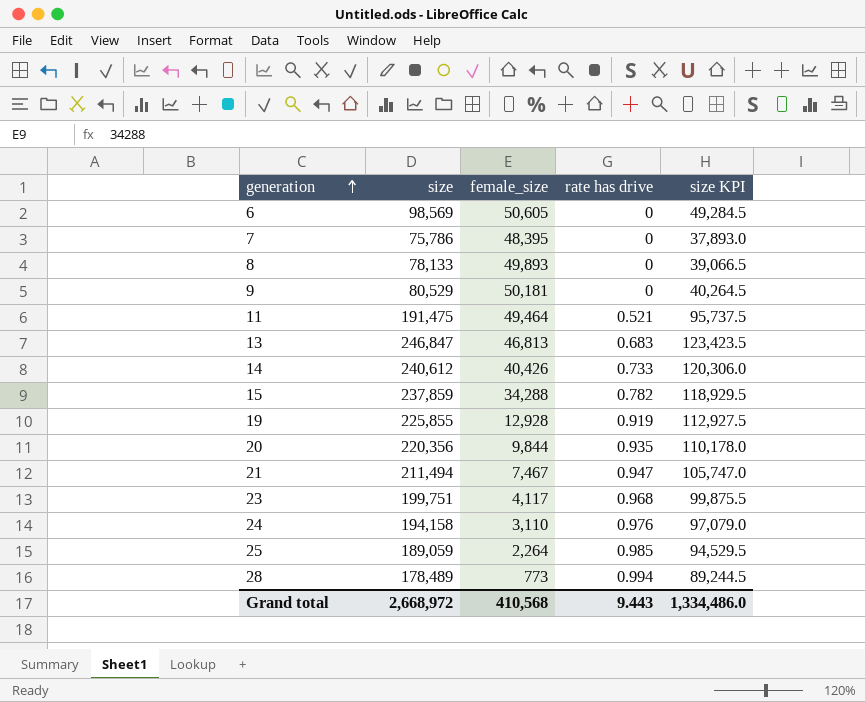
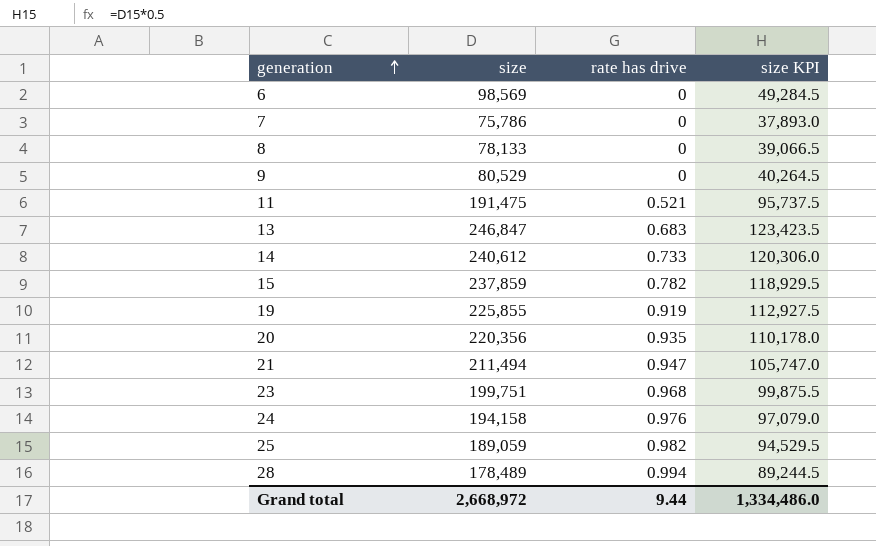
column female_size | position: 3 -> none
25 | rate has drive: 0.985 -> 0.982
Grand total | rate has drive: 9.443 -> 9.44

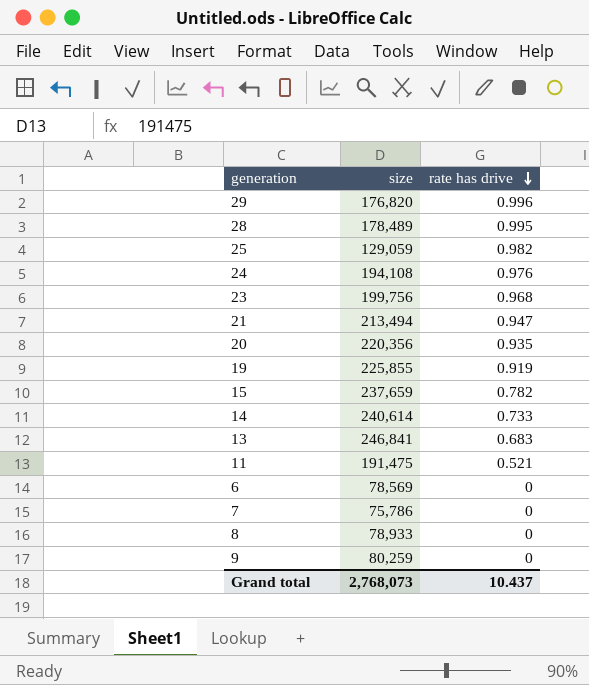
row order: generation ascending -> rate has drive descending
column size KPI | formula: [size] * 0.5 -> none
row 29: none -> 176,820 | 0.996
28 | rate has drive: 0.994 -> 0.995
25 | size: 189,059 -> 129,059
24 | size: 194,158 -> 194,108
23 | size: 199,751 -> 199,756
21 | size: 211,494 -> 213,494
15 | size: 237,859 -> 237,659
14 | size: 240,612 -> 240,614
13 | size: 246,847 -> 246,841
6 | size: 98,569 -> 78,569
8 | size: 78,133 -> 78,933
9 | size: 80,529 -> 80,259
Grand total | size: 2,668,972 -> 2,768,073
Grand total | rate has drive: 9.44 -> 10.437

